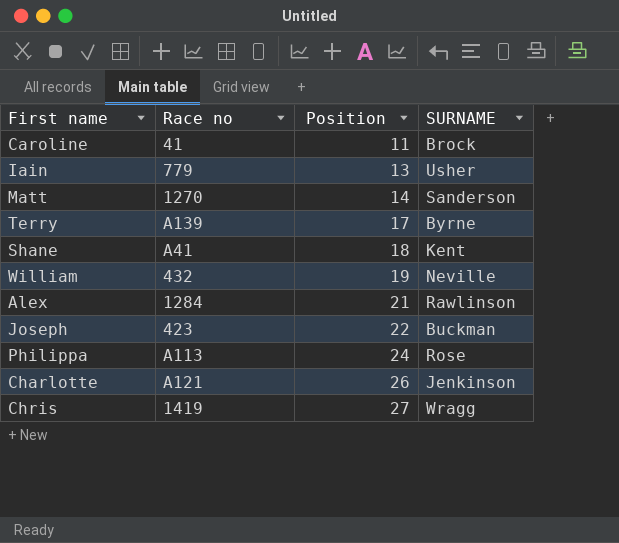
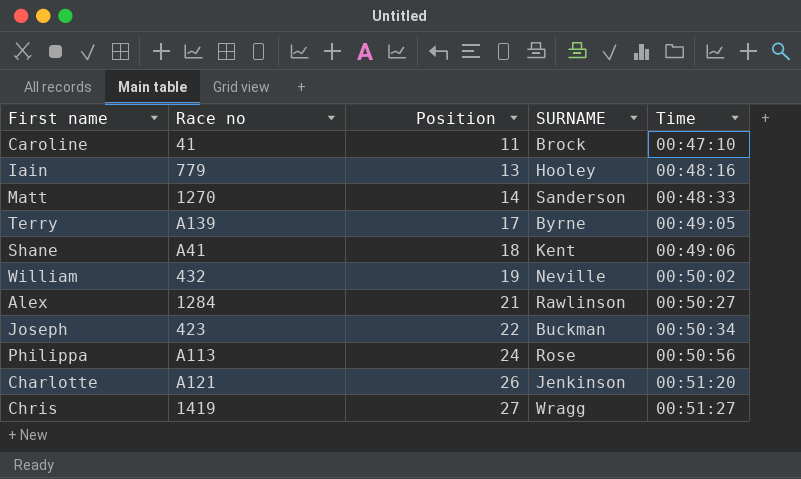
column Time | position: none -> 5
Iain | SURNAME: Usher -> Hooley

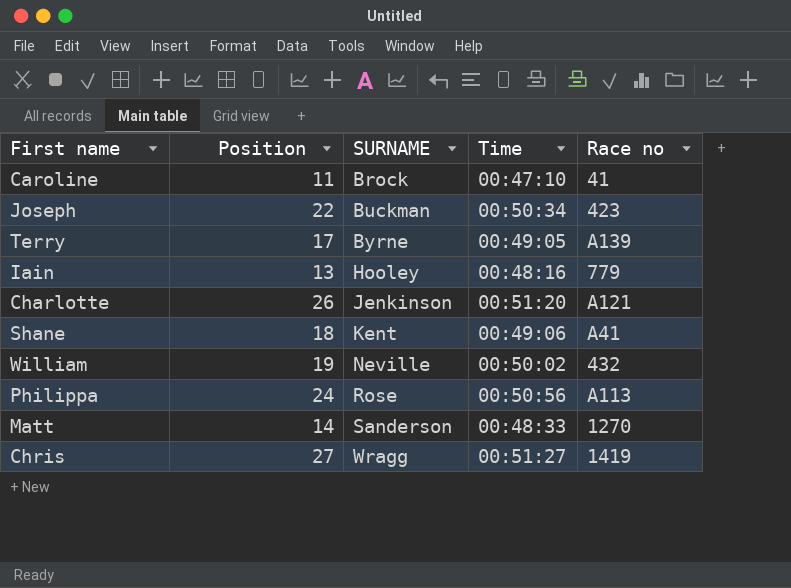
row order: Position ascending -> SURNAME ascending
column Race no | position: 2 -> 5
row Alex: 1284 | 21 | Rawlinson | 00:50:27 -> none

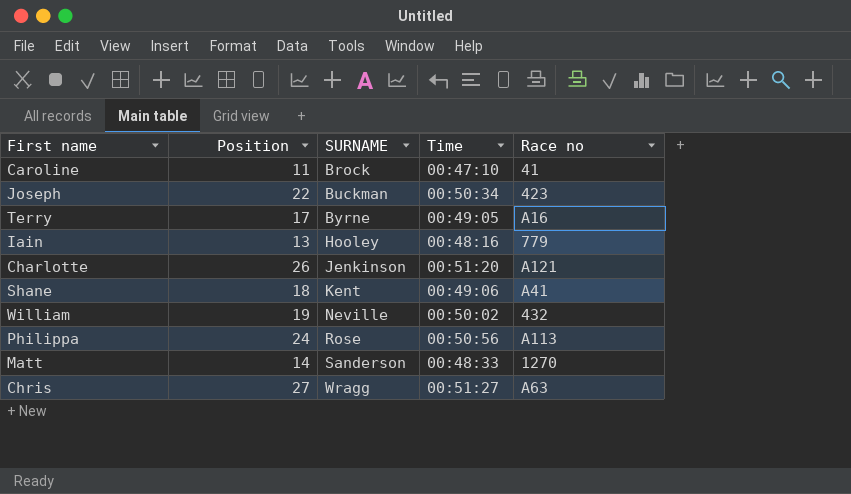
Terry | Race no: A139 -> A16
Chris | Race no: 1419 -> A63

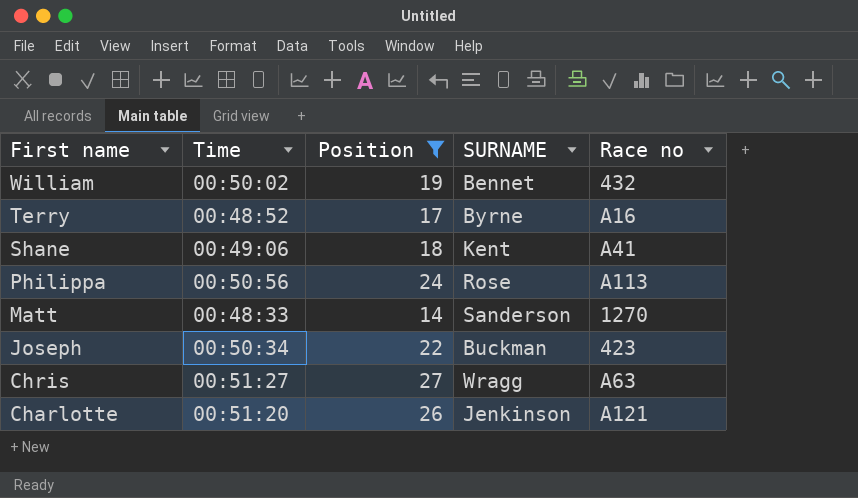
filter: none -> Position >= 14
row order: SURNAME ascending -> First name descending
column Time | position: 4 -> 2
William | SURNAME: Neville -> Bennet
Terry | Time: 00:49:05 -> 00:48:52

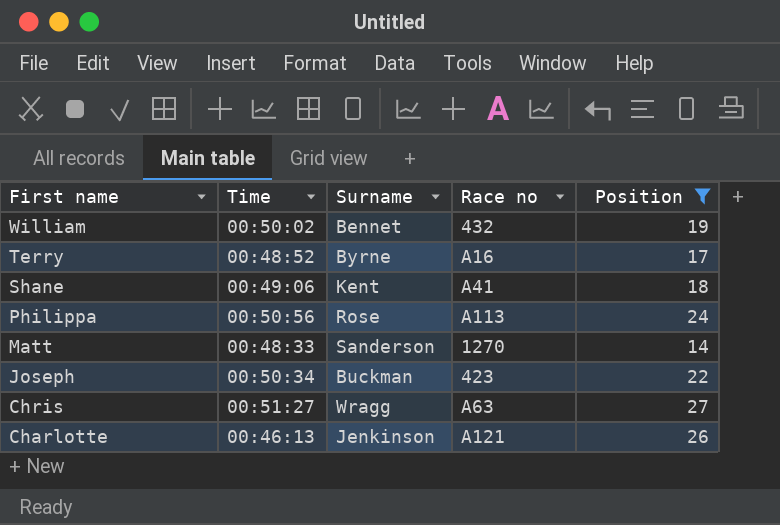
column name: SURNAME -> Surname
column Position | position: 3 -> 5
Charlotte | Time: 00:51:20 -> 00:46:13

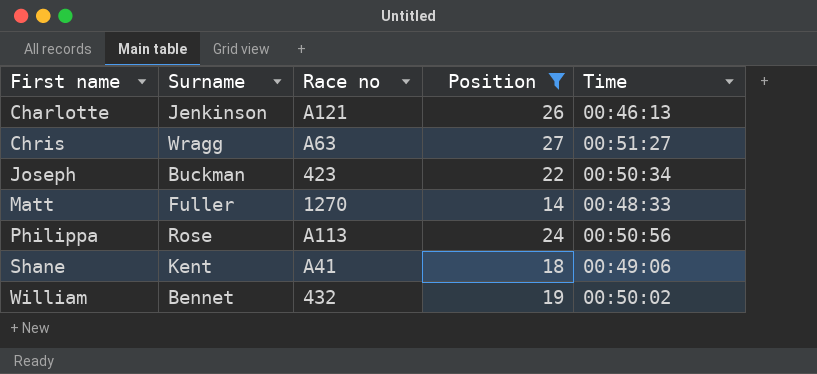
row order: First name descending -> First name ascending
column Time | position: 2 -> 5
row Terry: 00:48:52 | Byrne | A16 | 17 -> none
Matt | Surname: Sanderson -> Fuller

